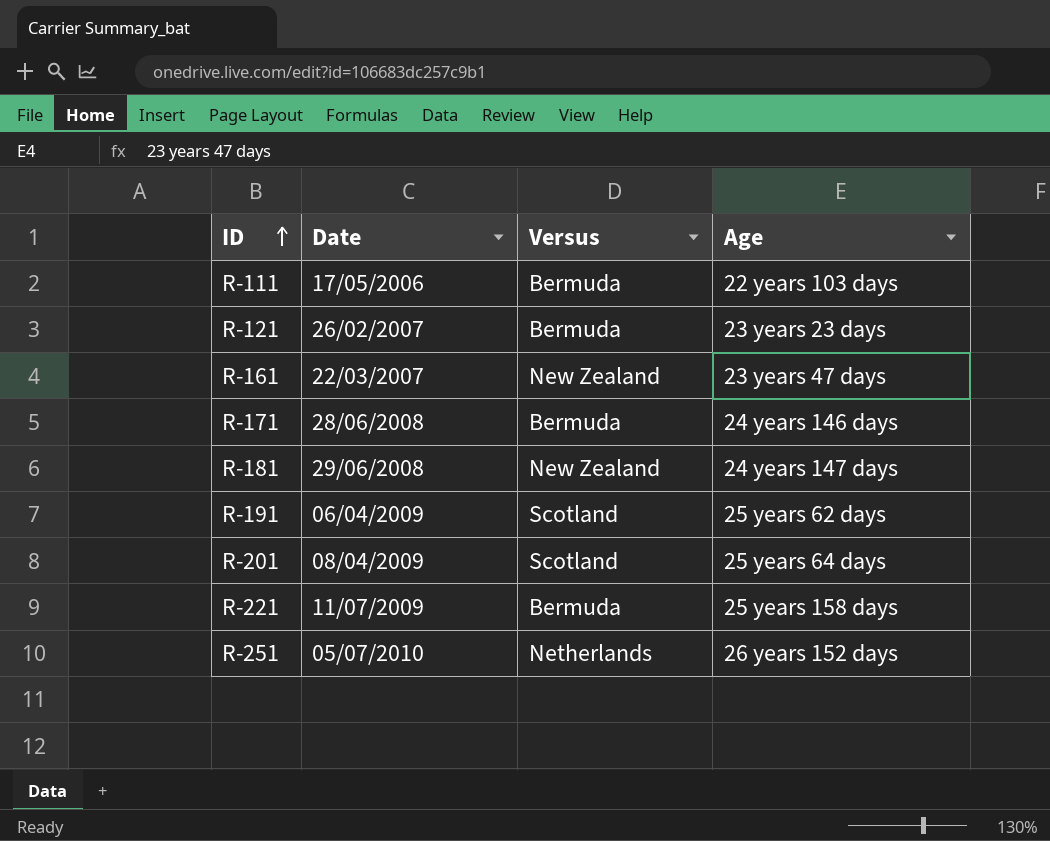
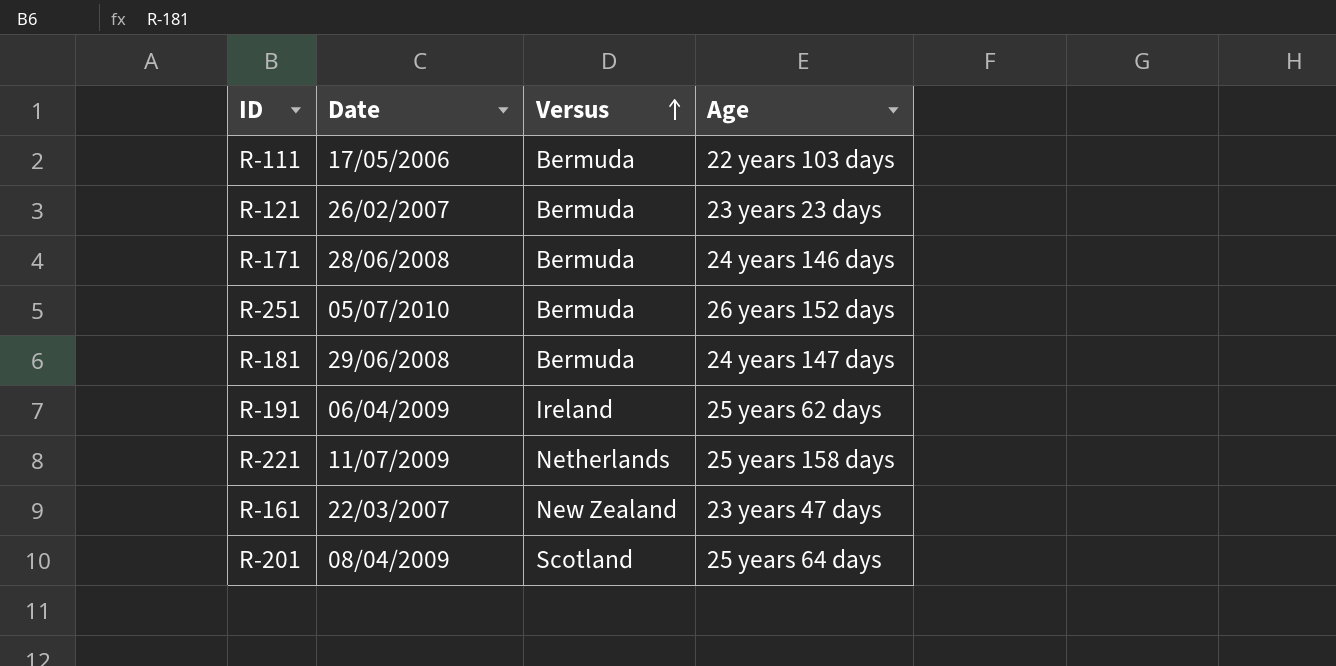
row order: ID ascending -> Versus ascending
R-251 | Versus: Netherlands -> Bermuda
R-181 | Versus: New Zealand -> Bermuda
R-191 | Versus: Scotland -> Ireland
R-221 | Versus: Bermuda -> Netherlands

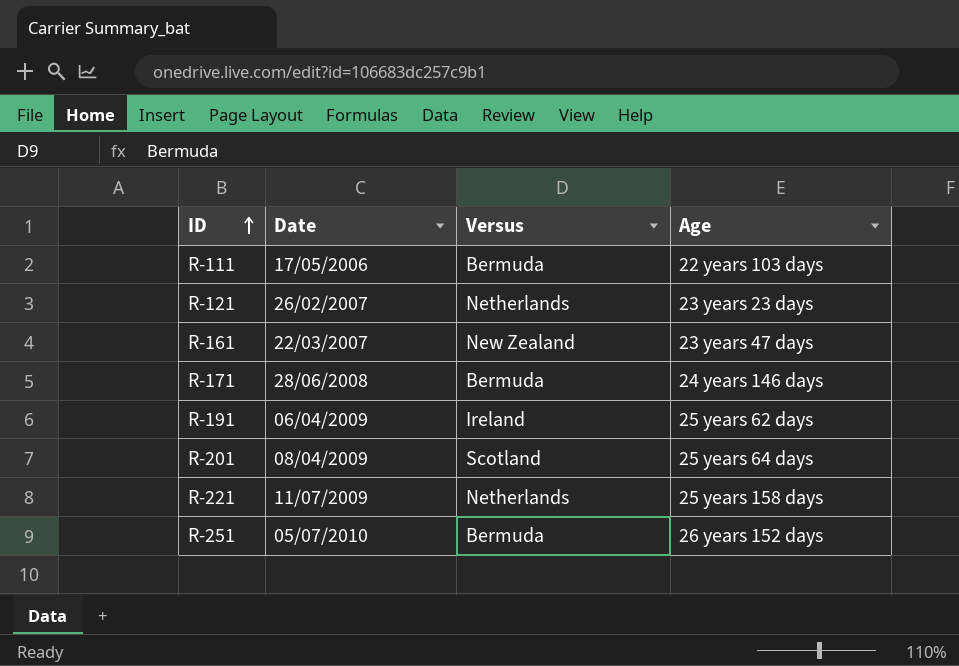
row order: Versus ascending -> ID ascending
row R-181: 29/06/2008 | Bermuda | 24 years 147 days -> none
R-121 | Versus: Bermuda -> Netherlands

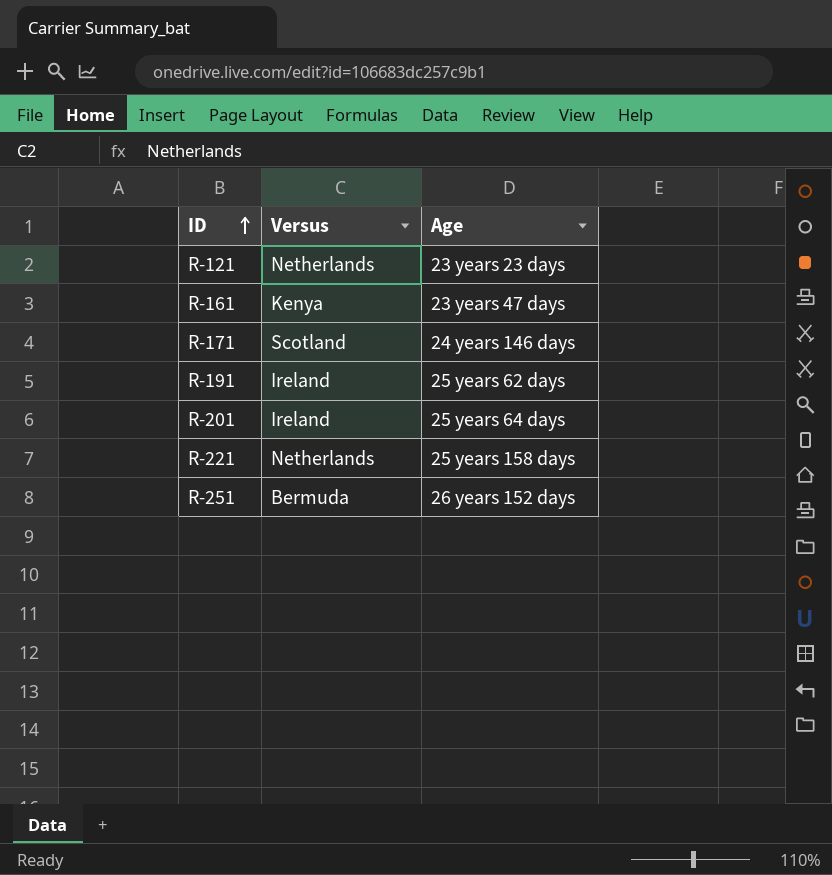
column Date | position: 2 -> none
row R-111: 17/05/2006 | Bermuda | 22 years 103 days -> none
R-161 | Versus: New Zealand -> Kenya
R-171 | Versus: Bermuda -> Scotland
R-201 | Versus: Scotland -> Ireland

